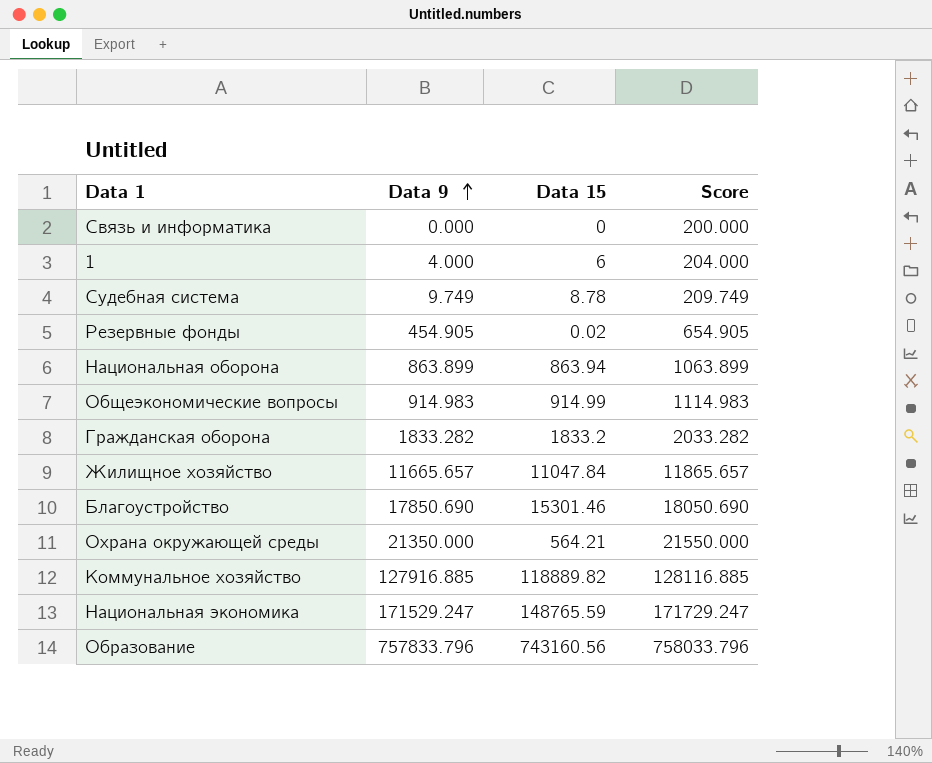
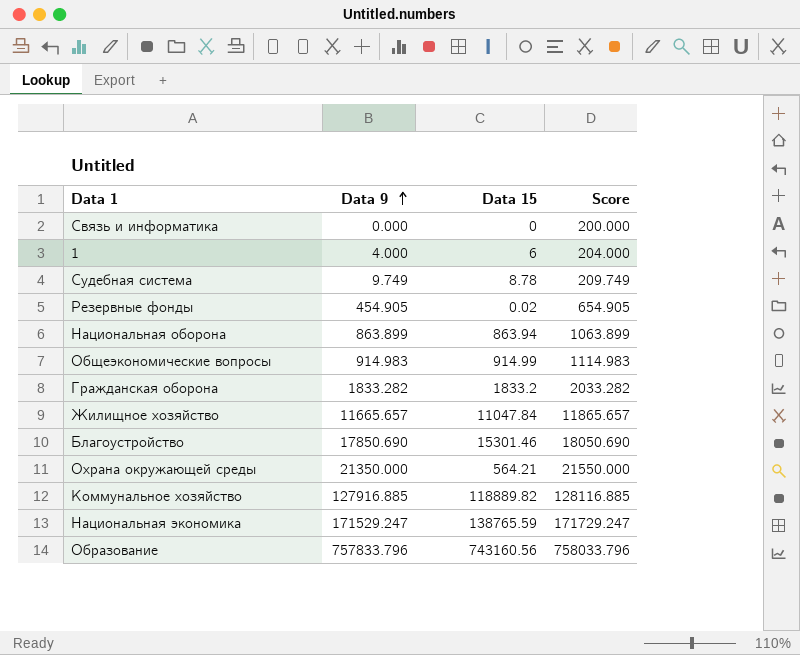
Национальная экономика | Data 15: 148765.59 -> 138765.59

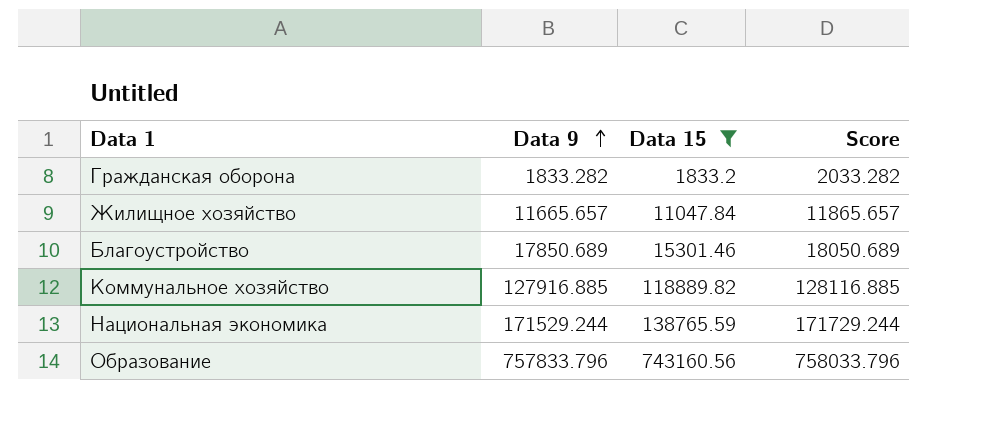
filter: none -> Data 15 >= 1833.2
Благоустройство | Data 9: 17850.690 -> 17850.689
Благоустройство | Score: 18050.690 -> 18050.689
Национальная экономика | Data 9: 171529.247 -> 171529.244
Национальная экономика | Score: 171729.247 -> 171729.244

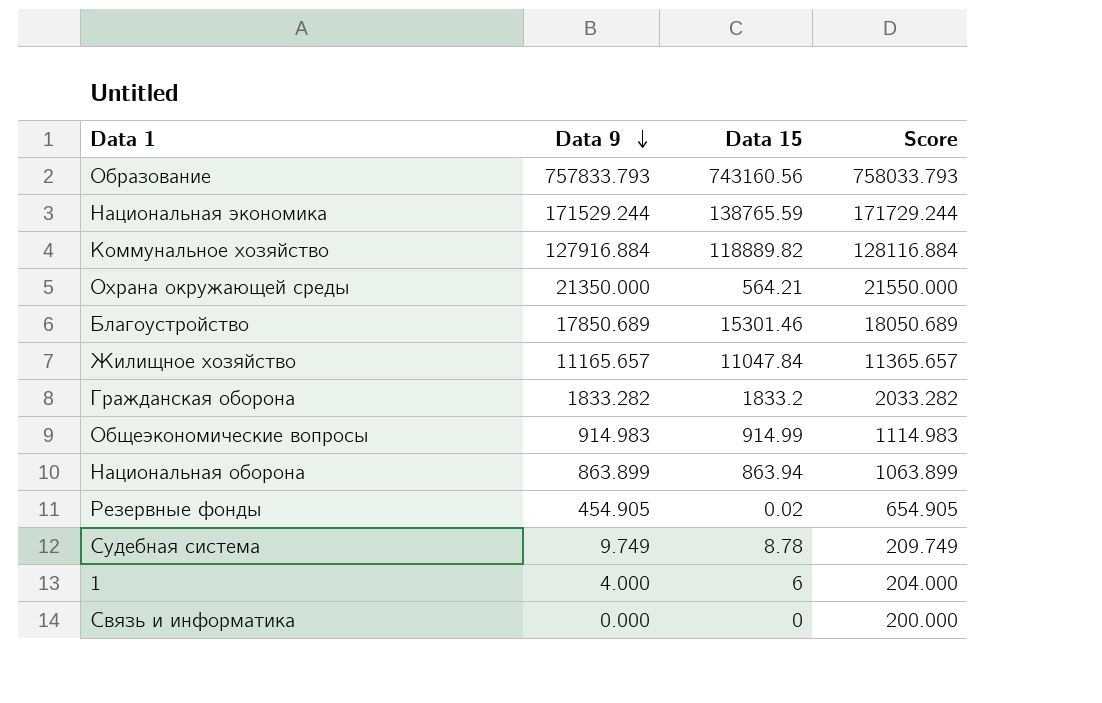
filter: Data 15 >= 1833.2 -> none
row order: Data 9 ascending -> Data 9 descending
Образование | Data 9: 757833.796 -> 757833.793
Образование | Score: 758033.796 -> 758033.793
Коммунальное хозяйство | Data 9: 127916.885 -> 127916.884
Коммунальное хозяйство | Score: 128116.885 -> 128116.884
Жилищное хозяйство | Data 9: 11665.657 -> 11165.657
Жилищное хозяйство | Score: 11865.657 -> 11365.657

